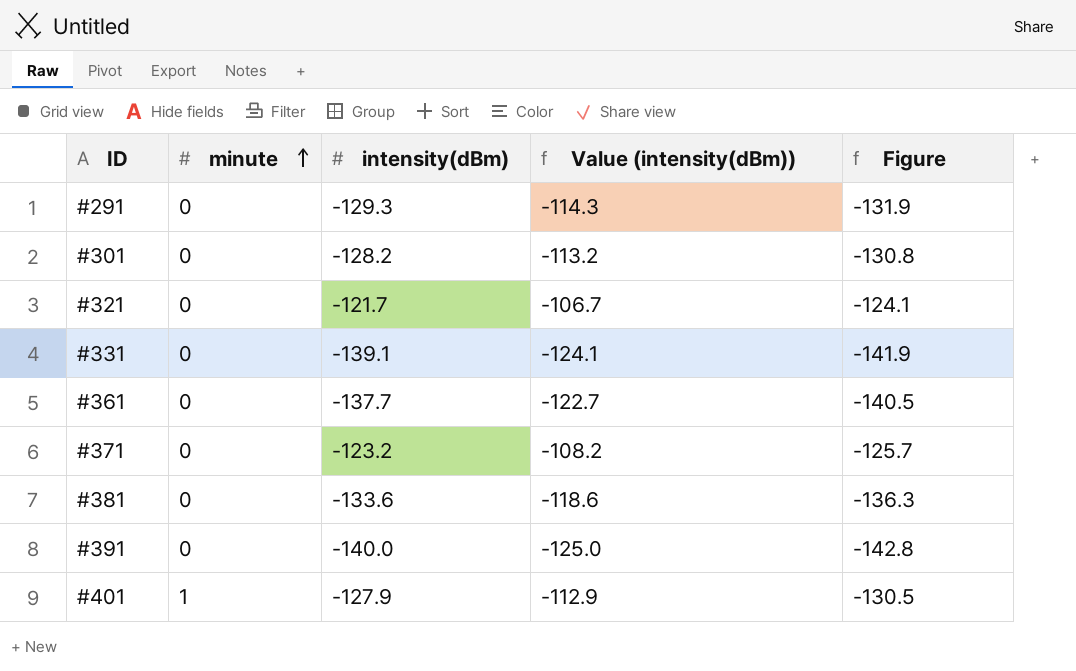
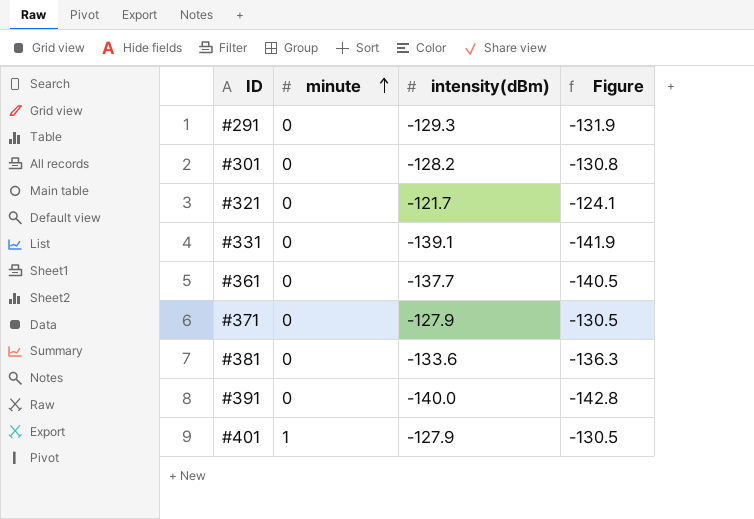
column Value (intensity(dBm)) | formula: [intensity(dBm)] + 15 -> none
#371 | intensity(dBm): -123.2 -> -127.9
#371 | Figure: -125.7 -> -130.5

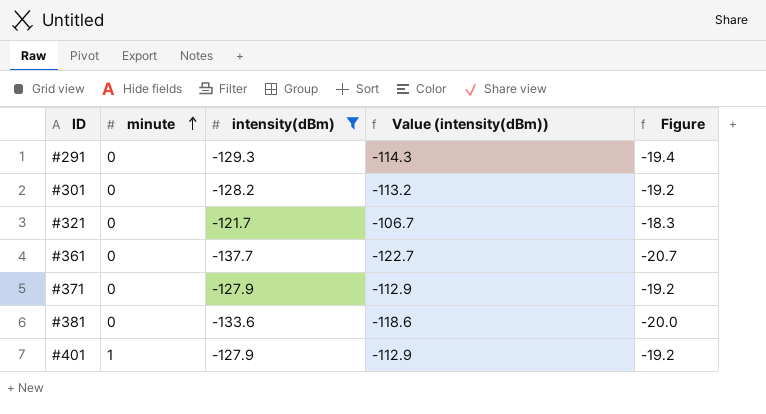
filter: none -> intensity(dBm) >= -137.7
column Value (intensity(dBm)) | formula: none -> [intensity(dBm)] + 15
column Figure | formula: [intensity(dBm)] * 1.02 -> [intensity(dBm)] * 0.15

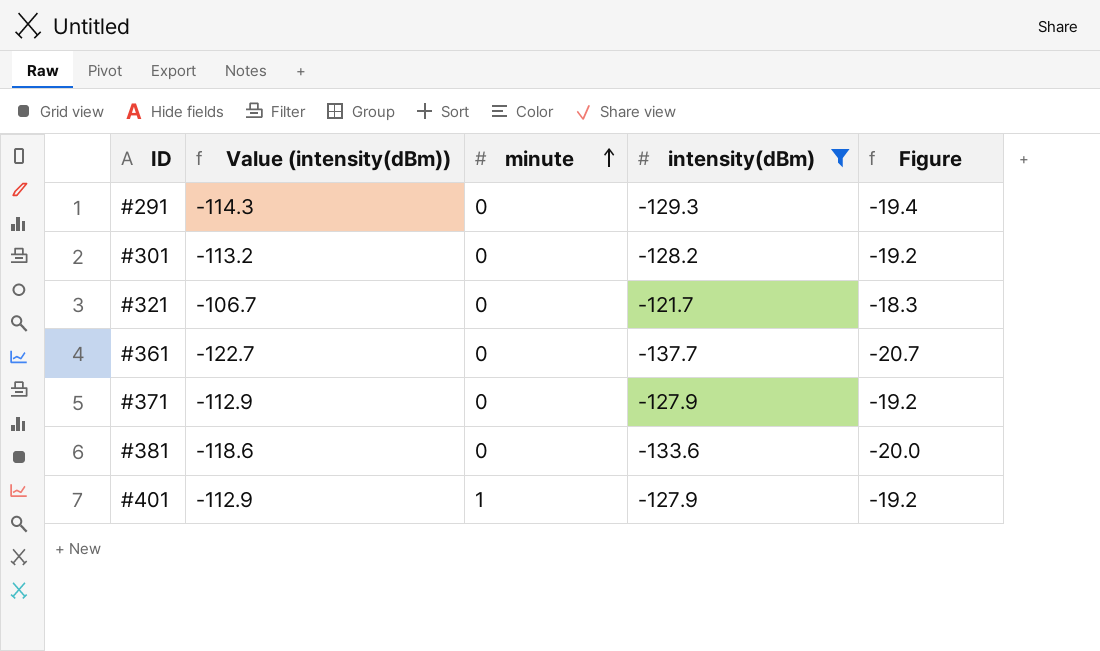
column Value (intensity(dBm)) | position: 4 -> 2

